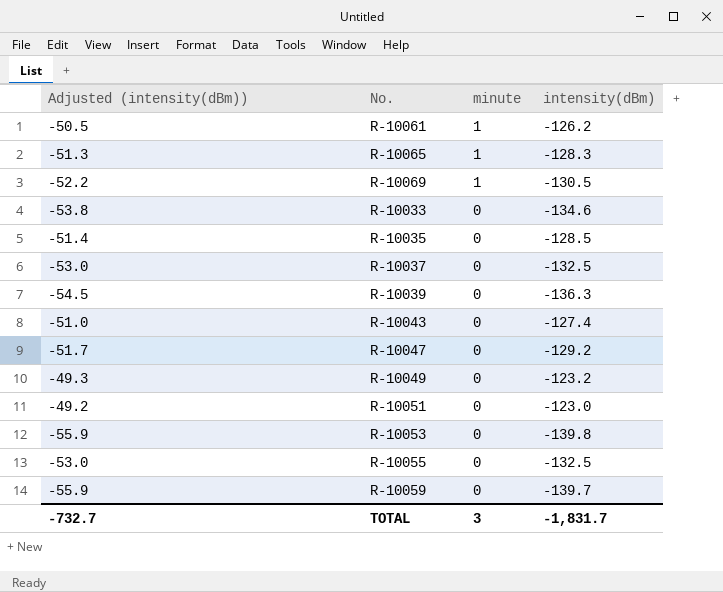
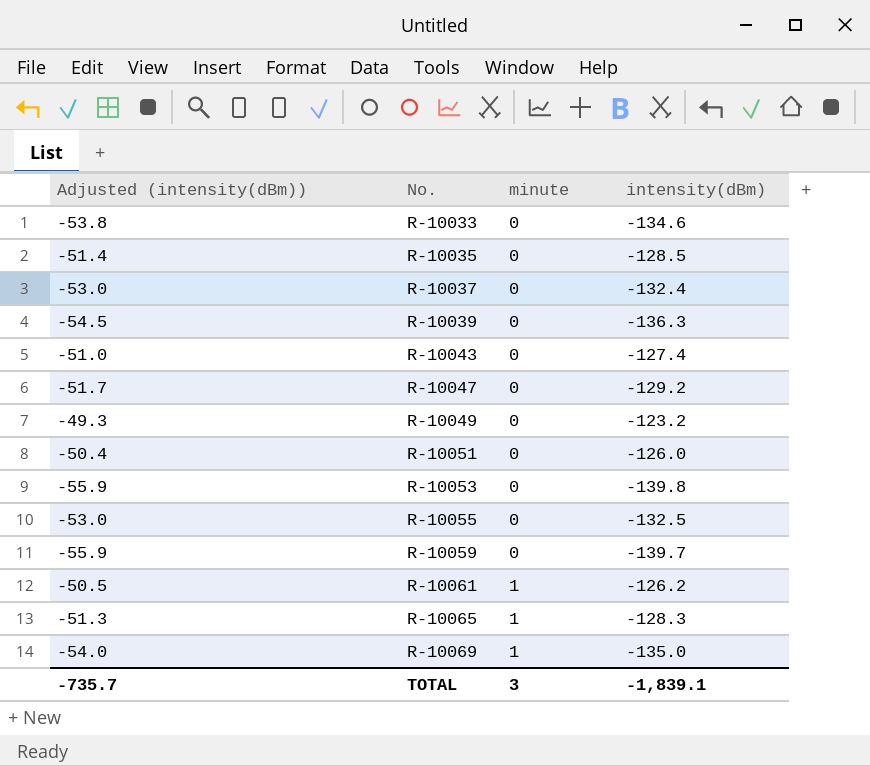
row order: minute descending -> No. ascending
R-10037 | intensity(dBm): -132.5 -> -132.4
R-10051 | Adjusted (intensity(dBm)): -49.2 -> -50.4
R-10051 | intensity(dBm): -123.0 -> -126.0
R-10069 | Adjusted (intensity(dBm)): -52.2 -> -54.0
R-10069 | intensity(dBm): -130.5 -> -135.0
TOTAL | Adjusted (intensity(dBm)): -732.7 -> -735.7
TOTAL | intensity(dBm): -1,831.7 -> -1,839.1

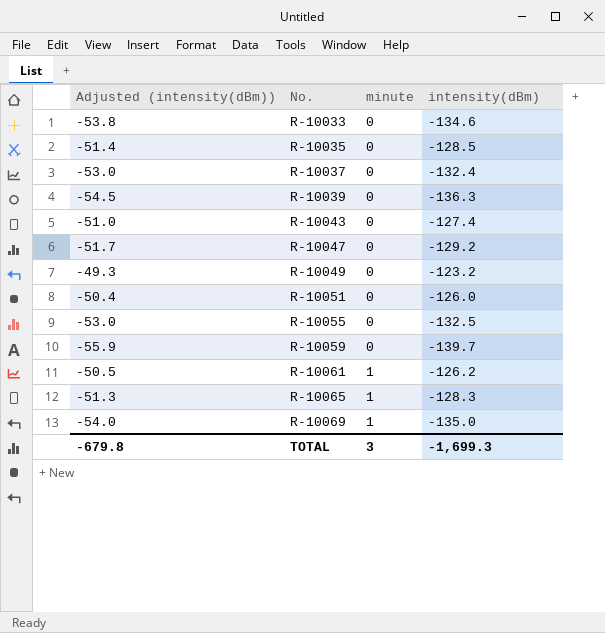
row R-10053: -55.9 | 0 | -139.8 -> none
TOTAL | Adjusted (intensity(dBm)): -735.7 -> -679.8
TOTAL | intensity(dBm): -1,839.1 -> -1,699.3

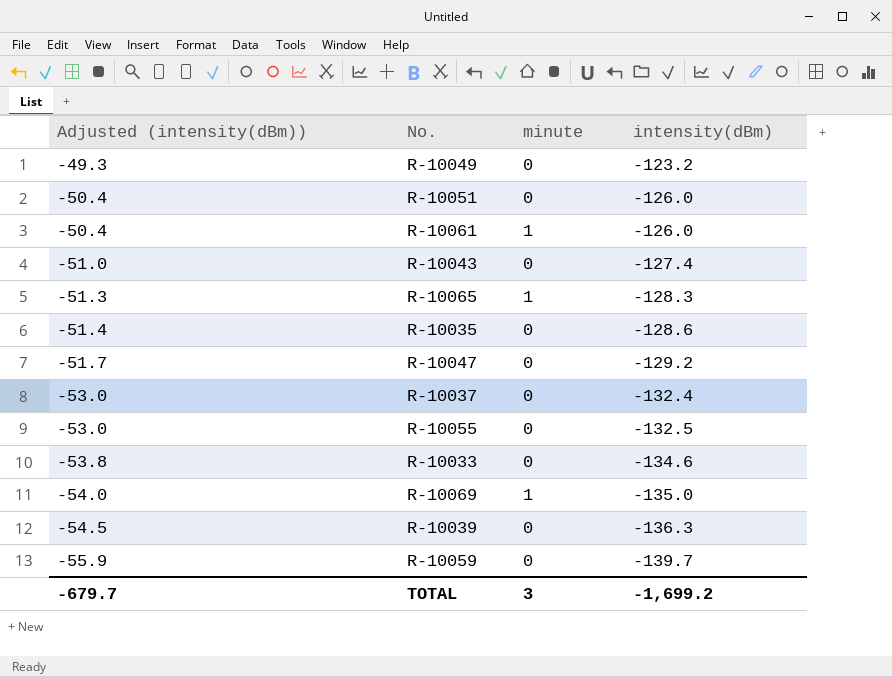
row order: No. ascending -> Adjusted (intensity(dBm)) descending
R-10061 | Adjusted (intensity(dBm)): -50.5 -> -50.4
R-10061 | intensity(dBm): -126.2 -> -126.0
R-10035 | intensity(dBm): -128.5 -> -128.6
TOTAL | Adjusted (intensity(dBm)): -679.8 -> -679.7
TOTAL | intensity(dBm): -1,699.3 -> -1,699.2

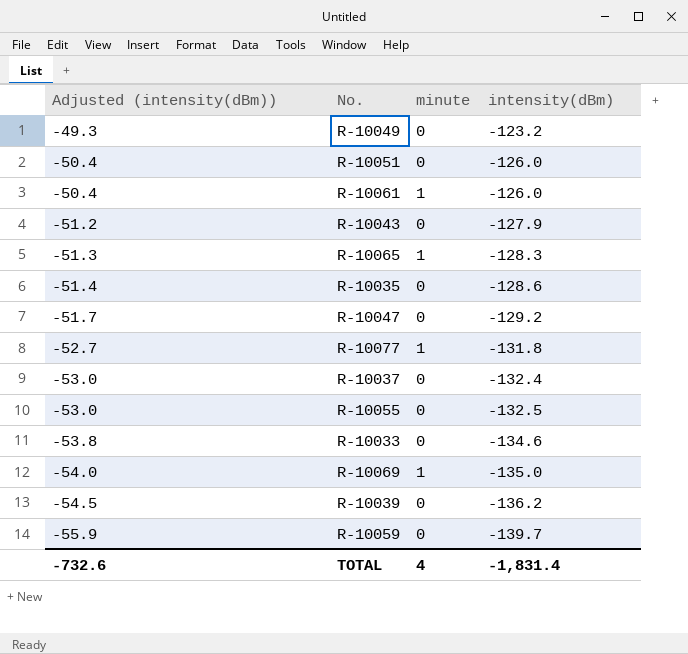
R-10043 | Adjusted (intensity(dBm)): -51.0 -> -51.2
R-10043 | intensity(dBm): -127.4 -> -127.9
row R-10077: none -> -52.7 | 1 | -131.8
R-10039 | intensity(dBm): -136.3 -> -136.2
TOTAL | Adjusted (intensity(dBm)): -679.7 -> -732.6
TOTAL | minute: 3 -> 4
TOTAL | intensity(dBm): -1,699.2 -> -1,831.4

